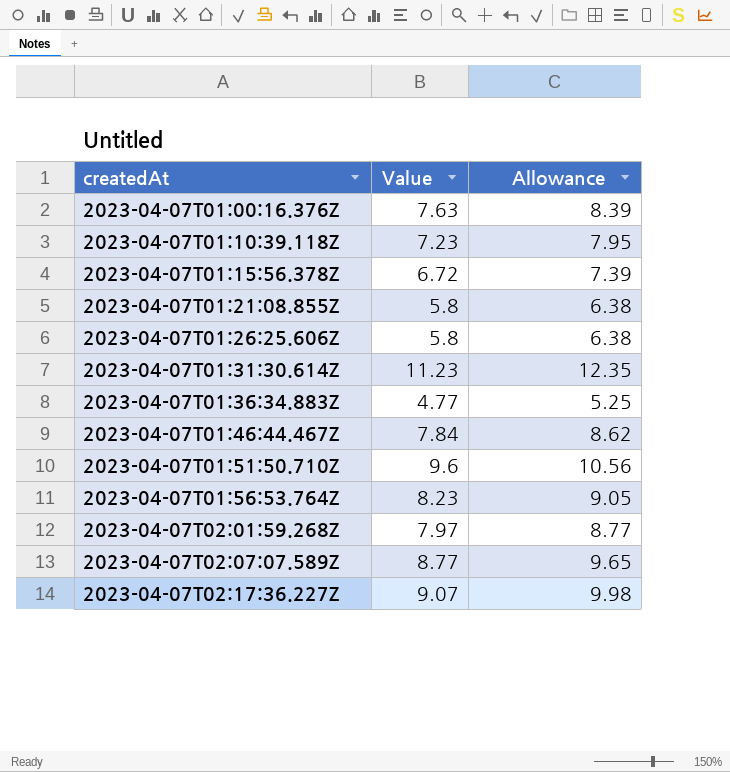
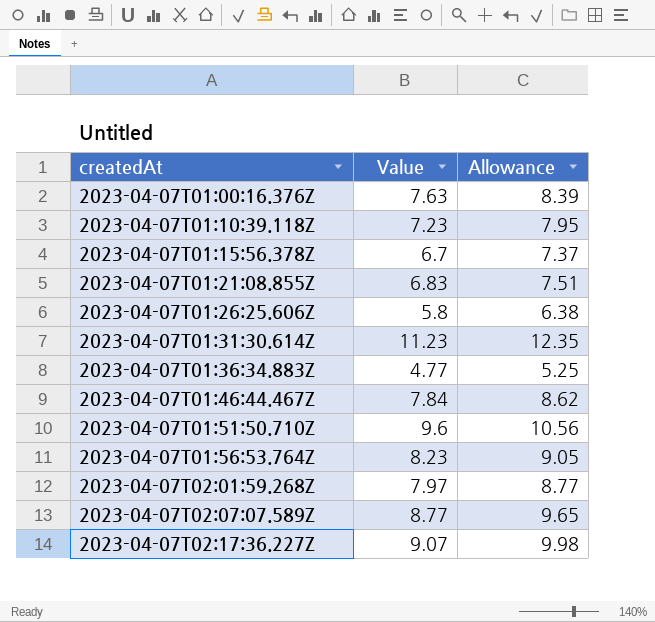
2023-04-07T01:15:56.378Z | Value: 6.72 -> 6.7
2023-04-07T01:15:56.378Z | Allowance: 7.39 -> 7.37
2023-04-07T01:21:08.855Z | Value: 5.8 -> 6.83
2023-04-07T01:21:08.855Z | Allowance: 6.38 -> 7.51

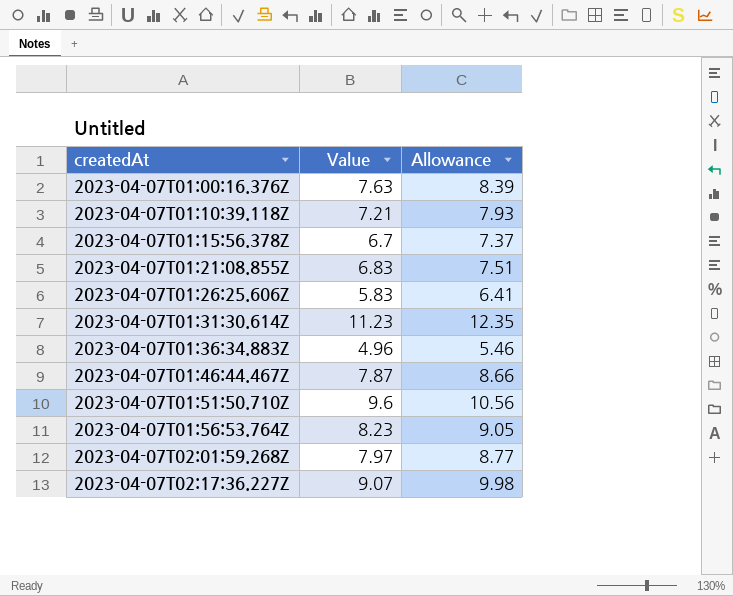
row 2023-04-07T02:07:07.589Z: 8.77 | 9.65 -> none
2023-04-07T01:10:39.118Z | Value: 7.23 -> 7.21
2023-04-07T01:10:39.118Z | Allowance: 7.95 -> 7.93
2023-04-07T01:26:25.606Z | Value: 5.8 -> 5.83
2023-04-07T01:26:25.606Z | Allowance: 6.38 -> 6.41
2023-04-07T01:36:34.883Z | Value: 4.77 -> 4.96
2023-04-07T01:36:34.883Z | Allowance: 5.25 -> 5.46
2023-04-07T01:46:44.467Z | Value: 7.84 -> 7.87
2023-04-07T01:46:44.467Z | Allowance: 8.62 -> 8.66

